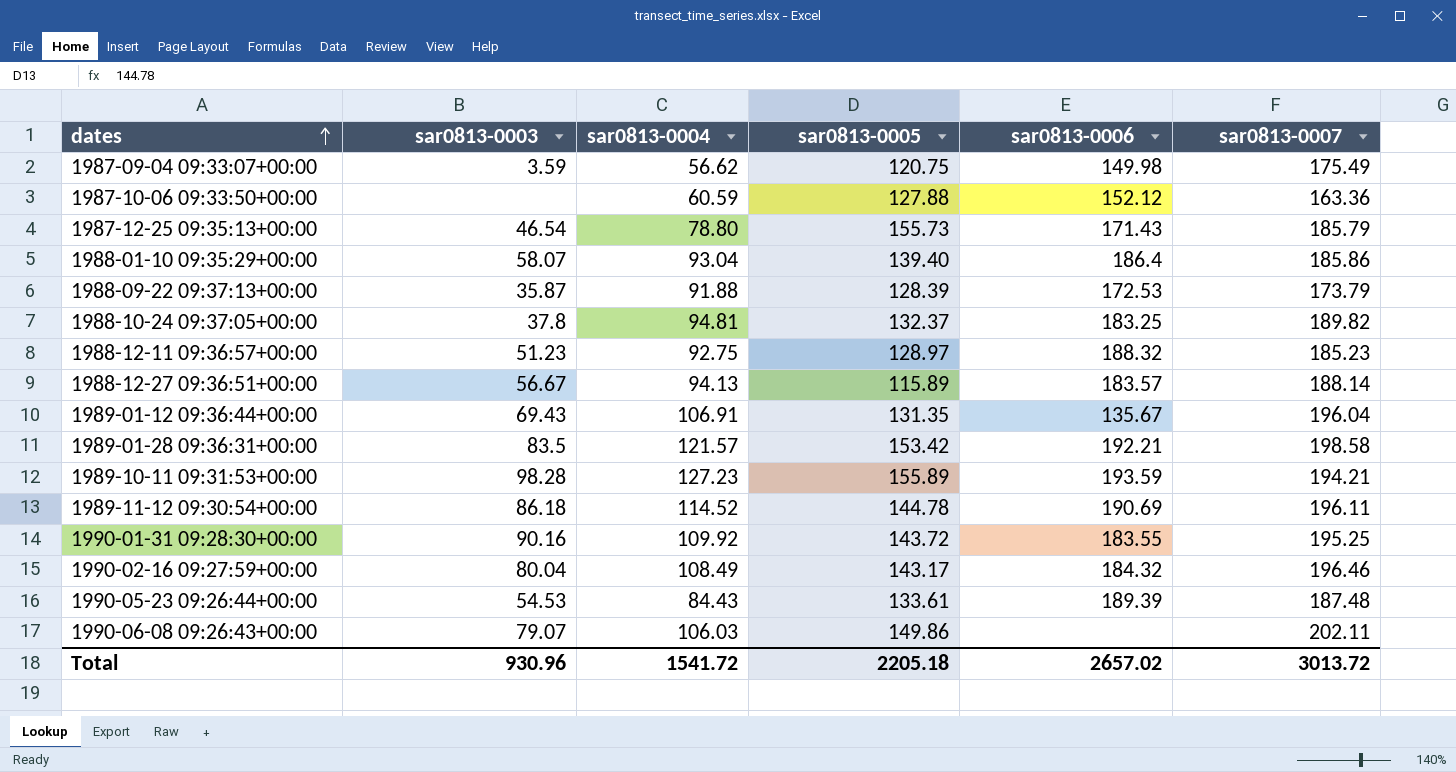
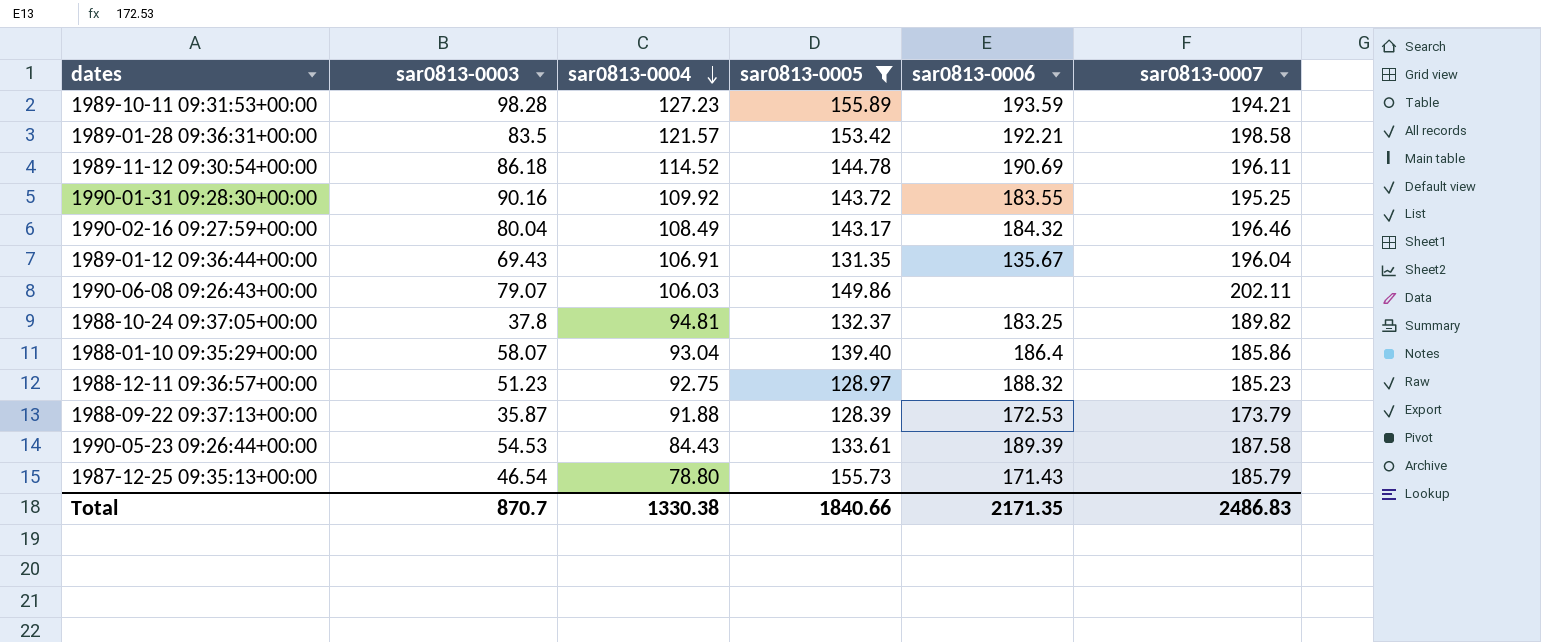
filter: none -> sar0813-0005 >= 128.39
row order: dates ascending -> sar0813-0004 descending
1990-05-23 09:26:44+00:00 | sar0813-0007: 187.48 -> 187.58
Total | sar0813-0003: 930.96 -> 870.7
Total | sar0813-0004: 1541.72 -> 1330.38
Total | sar0813-0005: 2205.18 -> 1840.66
Total | sar0813-0006: 2657.02 -> 2171.35
Total | sar0813-0007: 3013.72 -> 2486.83

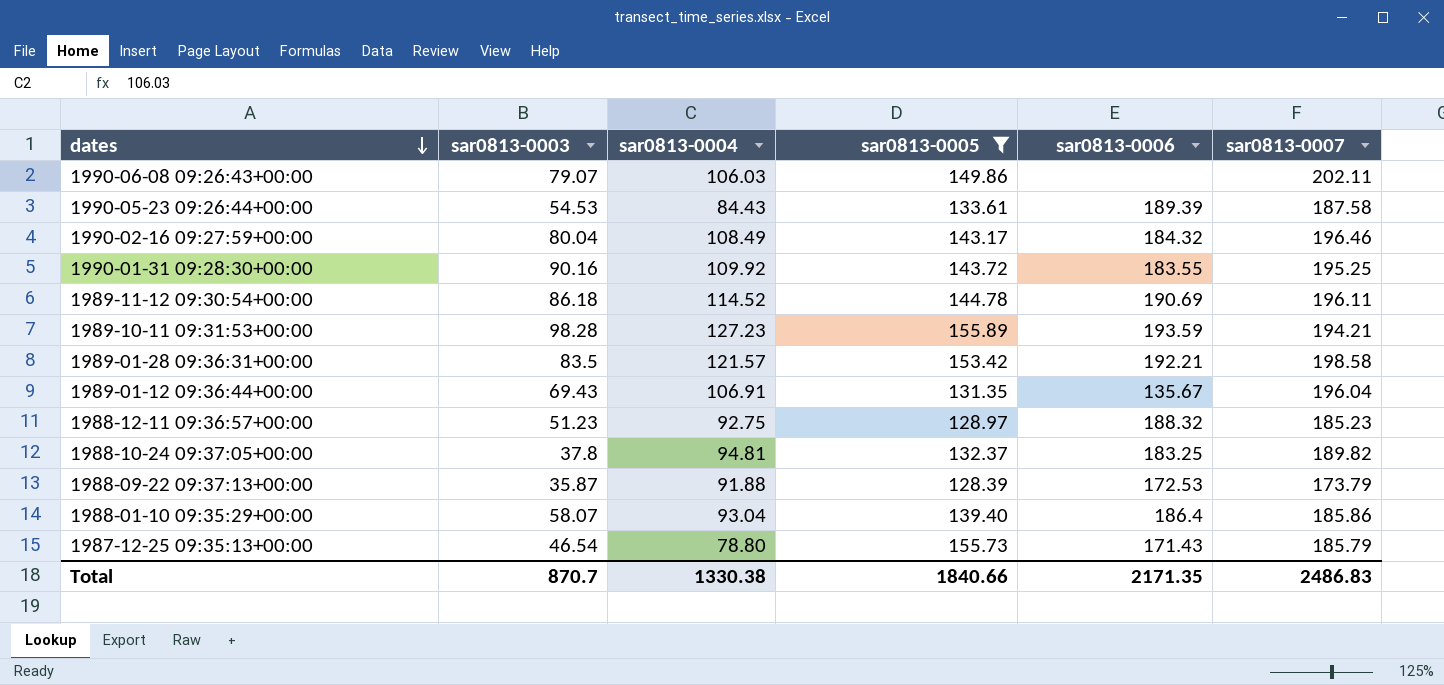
row order: sar0813-0004 descending -> dates descending

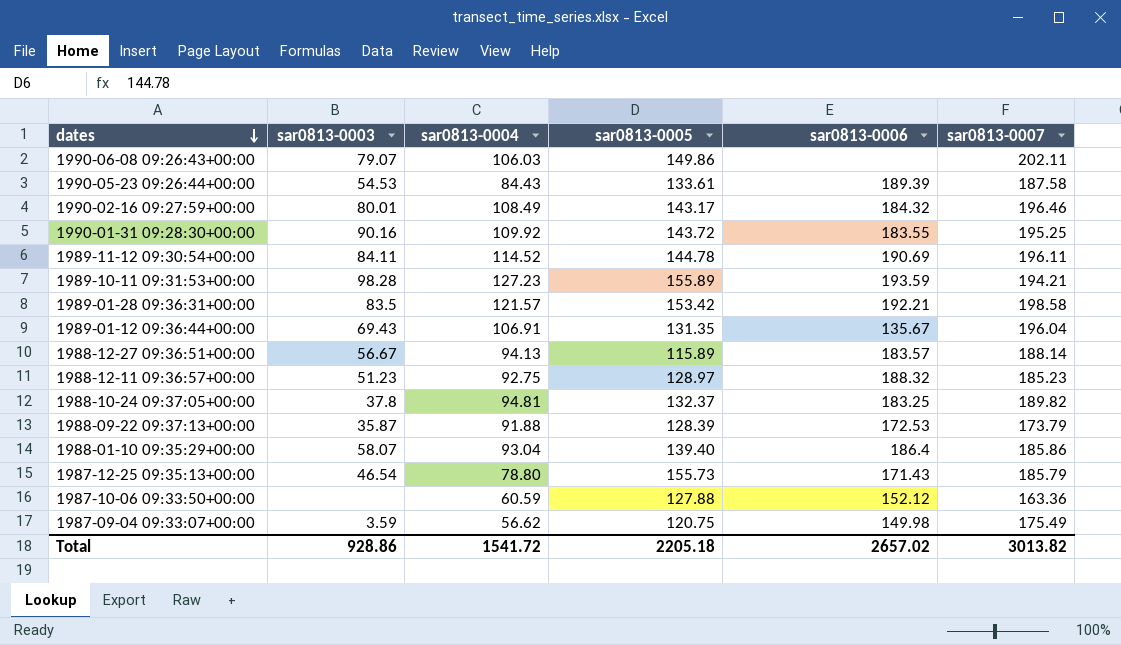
filter: sar0813-0005 >= 128.39 -> none
1990-02-16 09:27:59+00:00 | sar0813-0003: 80.04 -> 80.01
1989-11-12 09:30:54+00:00 | sar0813-0003: 86.18 -> 84.11
Total | sar0813-0003: 870.7 -> 928.86
Total | sar0813-0004: 1330.38 -> 1541.72
Total | sar0813-0005: 1840.66 -> 2205.18
Total | sar0813-0006: 2171.35 -> 2657.02
Total | sar0813-0007: 2486.83 -> 3013.82

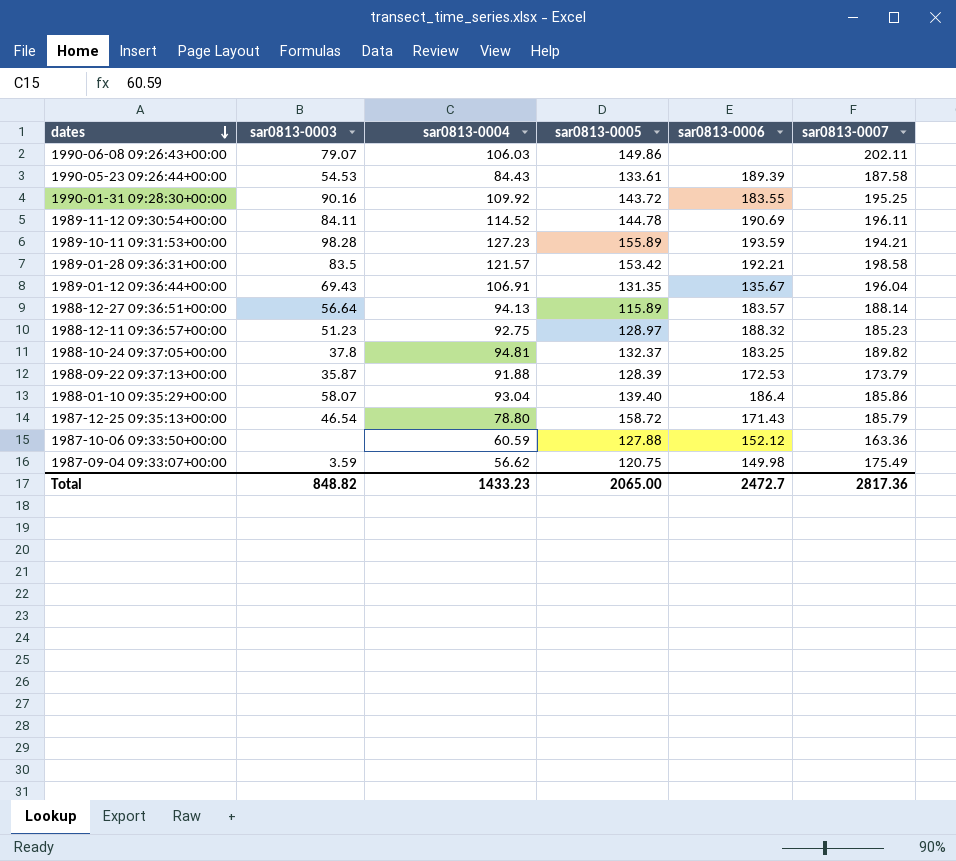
row 1990-02-16 09:27:59+00:00: 80.01 | 108.49 | 143.17 | 184.32 | 196.46 -> none
1988-12-27 09:36:51+00:00 | sar0813-0003: 56.67 -> 56.64
1987-12-25 09:35:13+00:00 | sar0813-0005: 155.73 -> 158.72
Total | sar0813-0003: 928.86 -> 848.82
Total | sar0813-0004: 1541.72 -> 1433.23
Total | sar0813-0005: 2205.18 -> 2065.00
Total | sar0813-0006: 2657.02 -> 2472.7
Total | sar0813-0007: 3013.82 -> 2817.36

